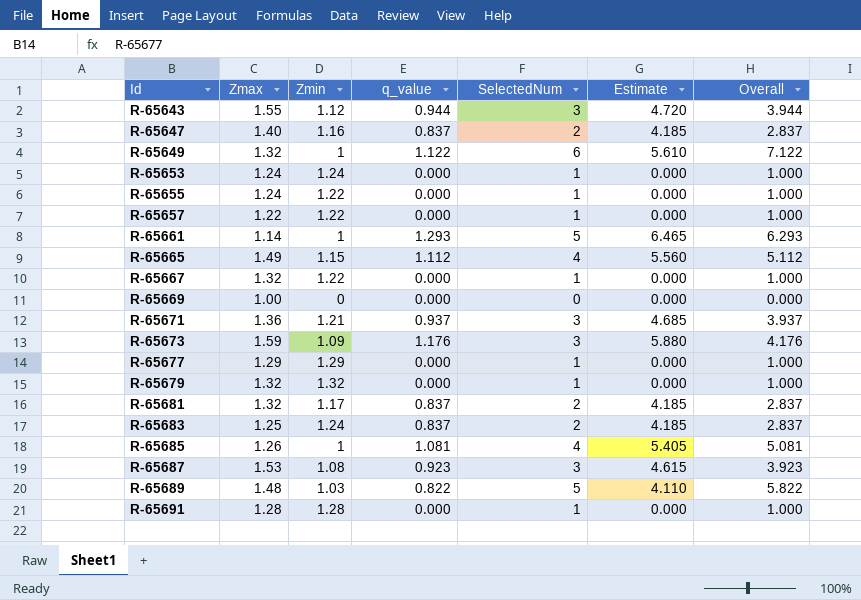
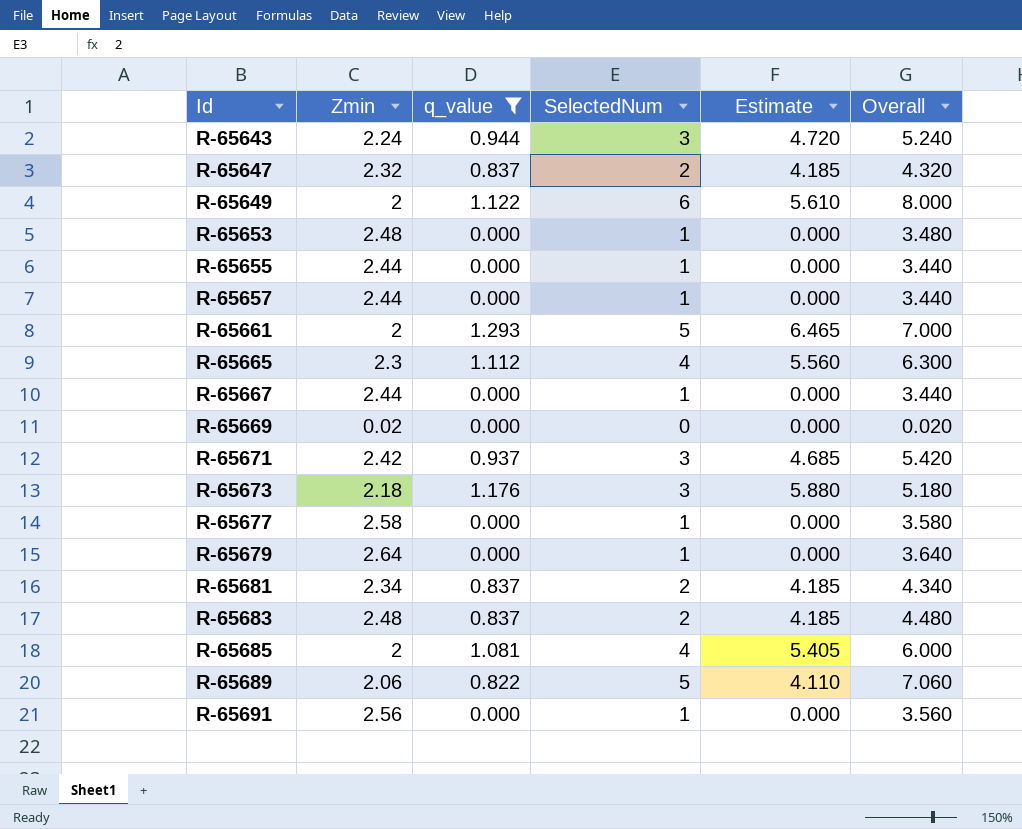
filter: none -> q_value != 0.923
column Zmax | position: 2 -> none
column Overall | formula: [q_value] + [SelectedNum] -> [Zmin] + [SelectedNum]
R-65643 | Zmin: 1.12 -> 2.24
R-65647 | Zmin: 1.16 -> 2.32
R-65649 | Zmin: 1 -> 2
R-65653 | Zmin: 1.24 -> 2.48
R-65655 | Zmin: 1.22 -> 2.44
R-65657 | Zmin: 1.22 -> 2.44
R-65661 | Zmin: 1 -> 2
R-65665 | Zmin: 1.15 -> 2.3
R-65667 | Zmin: 1.22 -> 2.44
R-65669 | Zmin: 0 -> 0.02
R-65671 | Zmin: 1.21 -> 2.42
R-65673 | Zmin: 1.09 -> 2.18
R-65677 | Zmin: 1.29 -> 2.58
R-65679 | Zmin: 1.32 -> 2.64
R-65681 | Zmin: 1.17 -> 2.34
R-65683 | Zmin: 1.24 -> 2.48
R-65685 | Zmin: 1 -> 2
R-65689 | Zmin: 1.03 -> 2.06
R-65691 | Zmin: 1.28 -> 2.56

